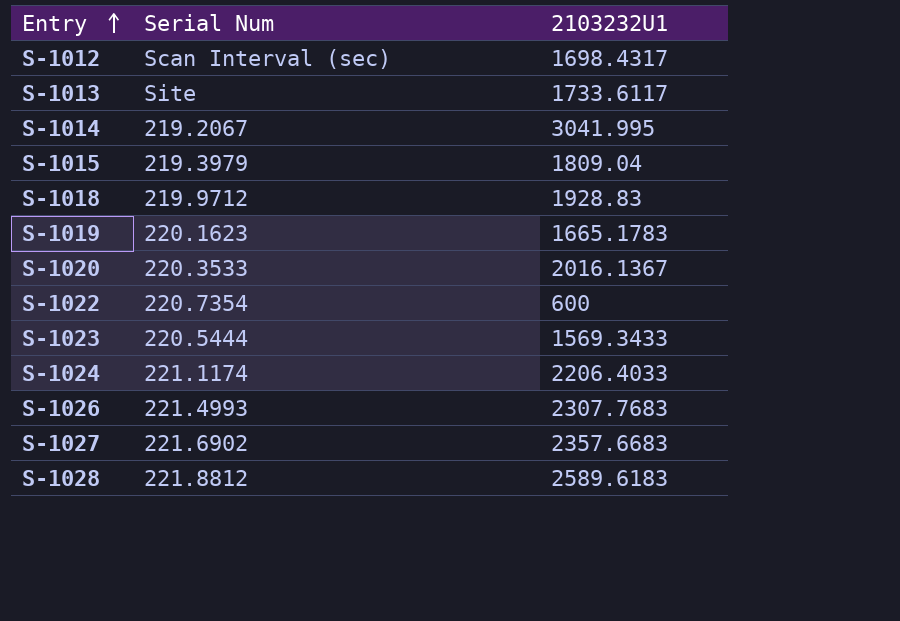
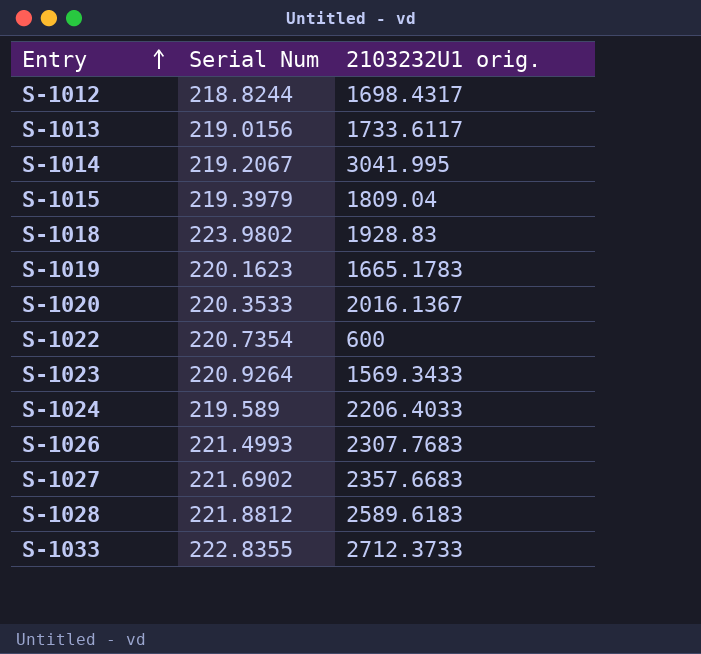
column name: 2103232U1 -> 2103232U1 orig.
S-1012 | Serial Num: Scan Interval (sec) -> 218.8244
S-1013 | Serial Num: Site -> 219.0156
S-1018 | Serial Num: 219.9712 -> 223.9802
S-1023 | Serial Num: 220.5444 -> 220.9264
S-1024 | Serial Num: 221.1174 -> 219.589
row S-1033: none -> 222.8355 | 2712.3733

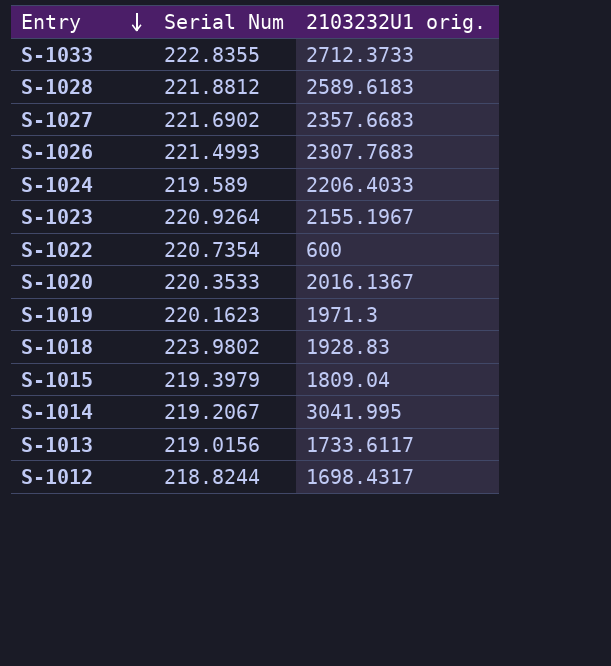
row order: Entry ascending -> Entry descending
S-1023 | 2103232U1 orig.: 1569.3433 -> 2155.1967
S-1019 | 2103232U1 orig.: 1665.1783 -> 1971.3

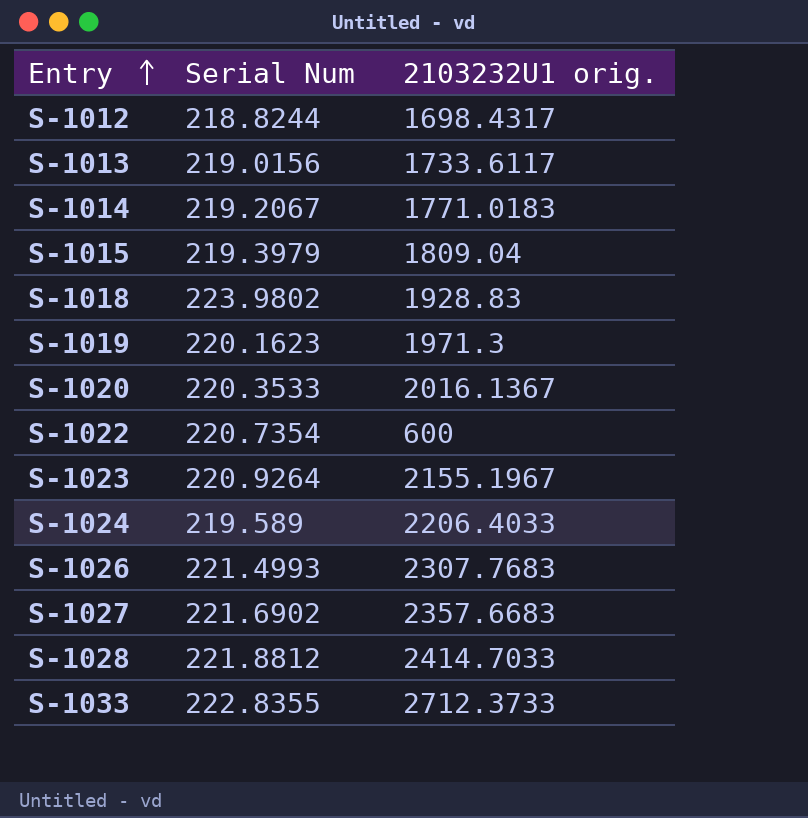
row order: Entry descending -> Entry ascending
S-1014 | 2103232U1 orig.: 3041.995 -> 1771.0183
S-1028 | 2103232U1 orig.: 2589.6183 -> 2414.7033

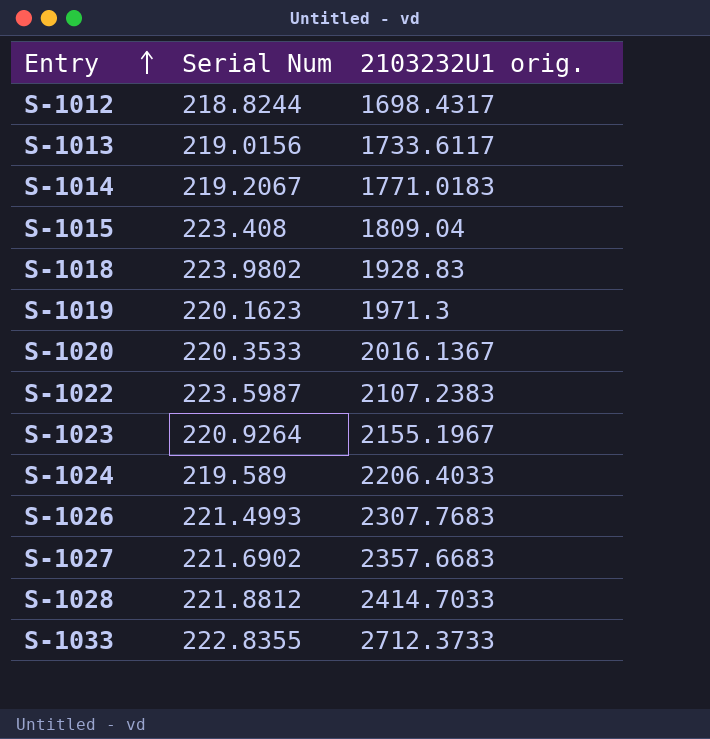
S-1015 | Serial Num: 219.3979 -> 223.408
S-1022 | Serial Num: 220.7354 -> 223.5987
S-1022 | 2103232U1 orig.: 600 -> 2107.2383

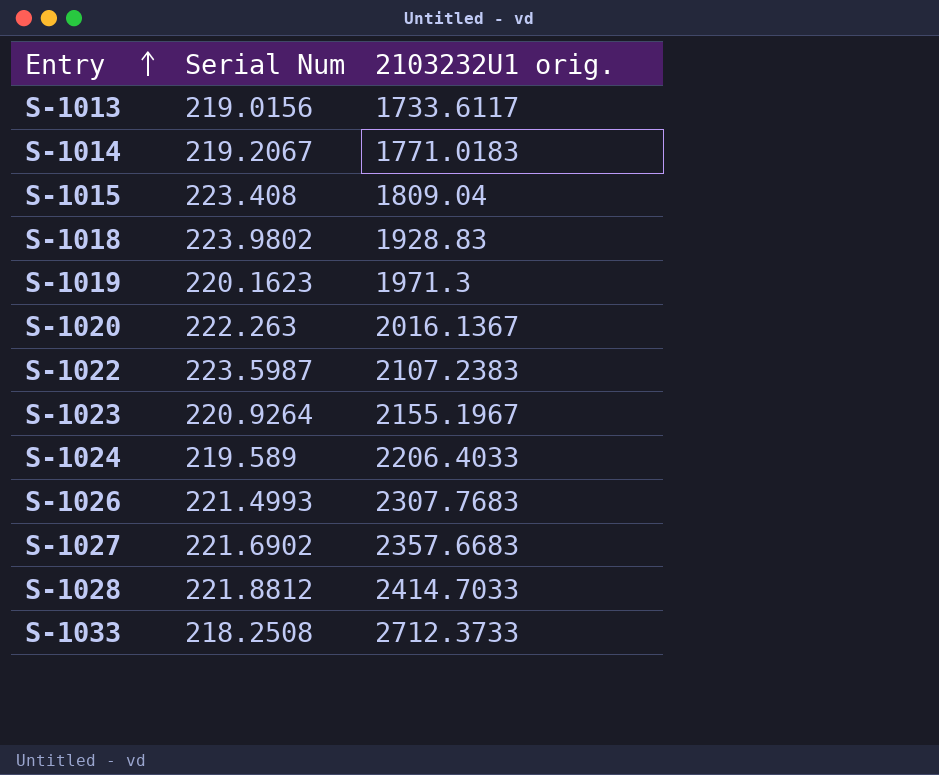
row S-1012: 218.8244 | 1698.4317 -> none
S-1020 | Serial Num: 220.3533 -> 222.263
S-1033 | Serial Num: 222.8355 -> 218.2508

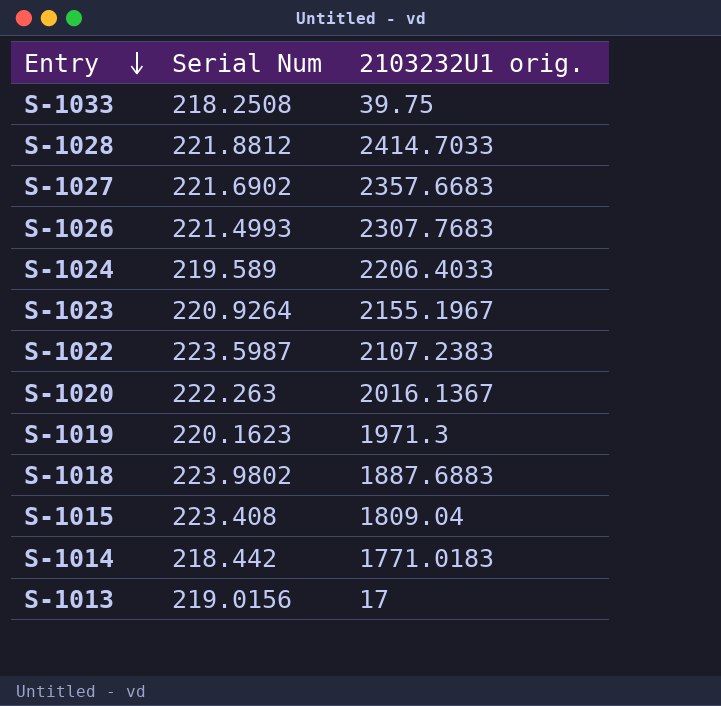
row order: Entry ascending -> Entry descending
S-1033 | 2103232U1 orig.: 2712.3733 -> 39.75
S-1018 | 2103232U1 orig.: 1928.83 -> 1887.6883
S-1014 | Serial Num: 219.2067 -> 218.442
S-1013 | 2103232U1 orig.: 1733.6117 -> 17

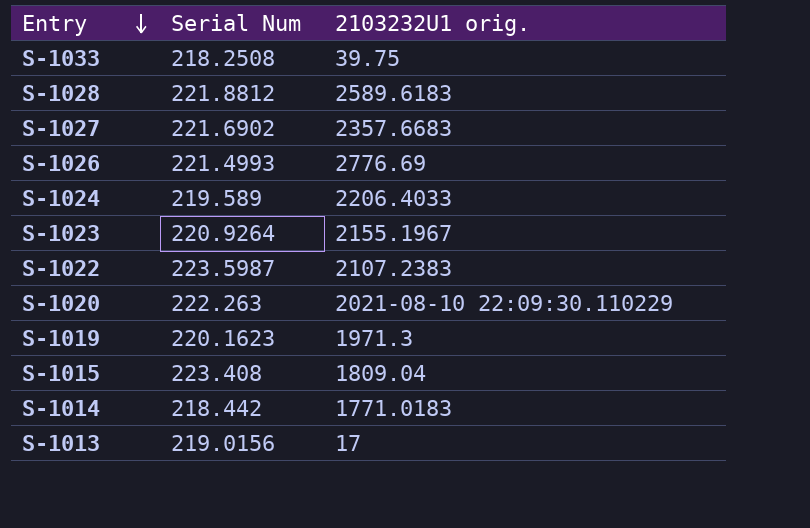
row S-1018: 223.9802 | 1887.6883 -> none
S-1028 | 2103232U1 orig.: 2414.7033 -> 2589.6183
S-1026 | 2103232U1 orig.: 2307.7683 -> 2776.69
S-1020 | 2103232U1 orig.: 2016.1367 -> 2021-08-10 22:09:30.110229

